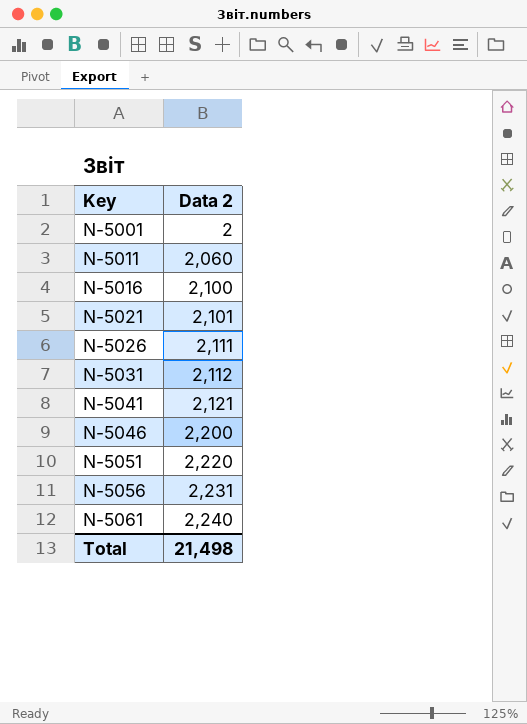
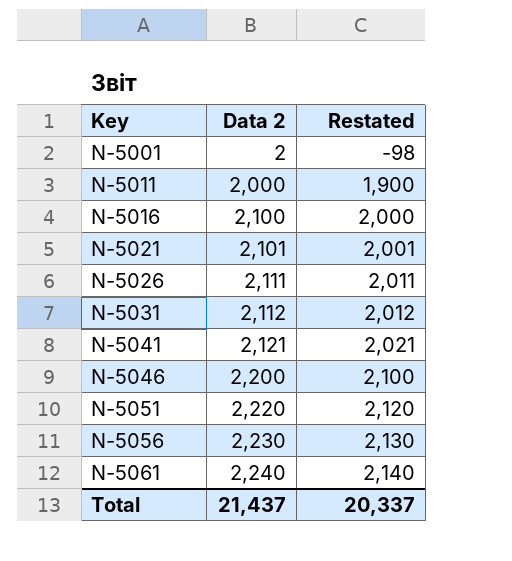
column Restated | formula: none -> [Data 2] - 100
N-5011 | Data 2: 2,060 -> 2,000
N-5056 | Data 2: 2,231 -> 2,230
Total | Data 2: 21,498 -> 21,437

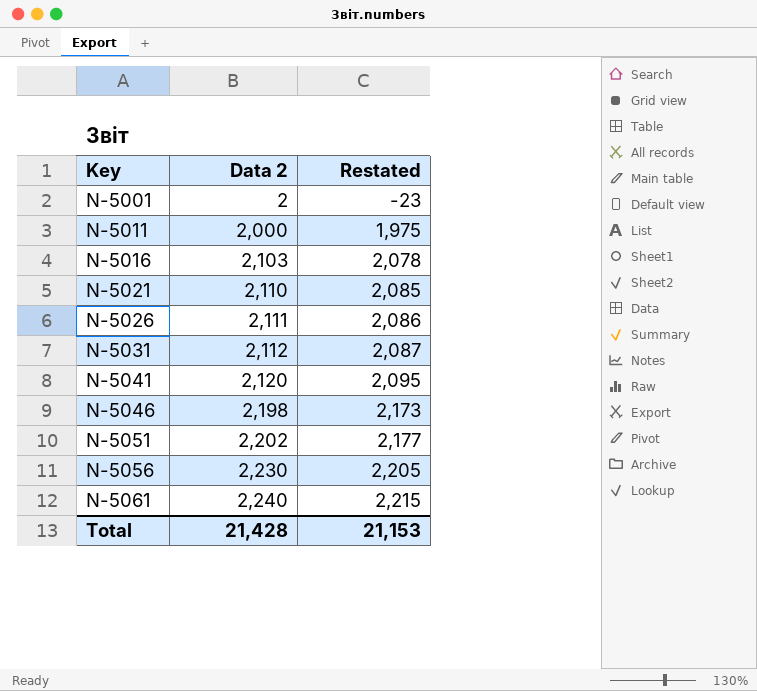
column Restated | formula: [Data 2] - 100 -> [Data 2] - 25
N-5016 | Data 2: 2,100 -> 2,103
N-5021 | Data 2: 2,101 -> 2,110
N-5041 | Data 2: 2,121 -> 2,120
N-5046 | Data 2: 2,200 -> 2,198
N-5051 | Data 2: 2,220 -> 2,202
Total | Data 2: 21,437 -> 21,428
Total | Restated: 20,337 -> 21,153

